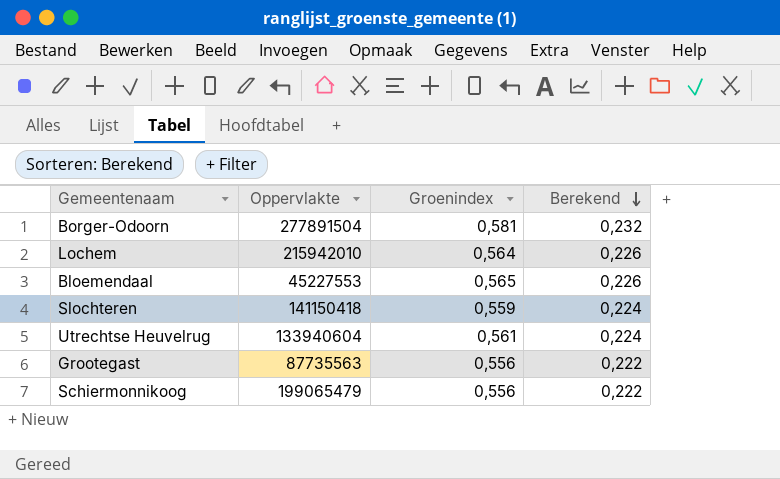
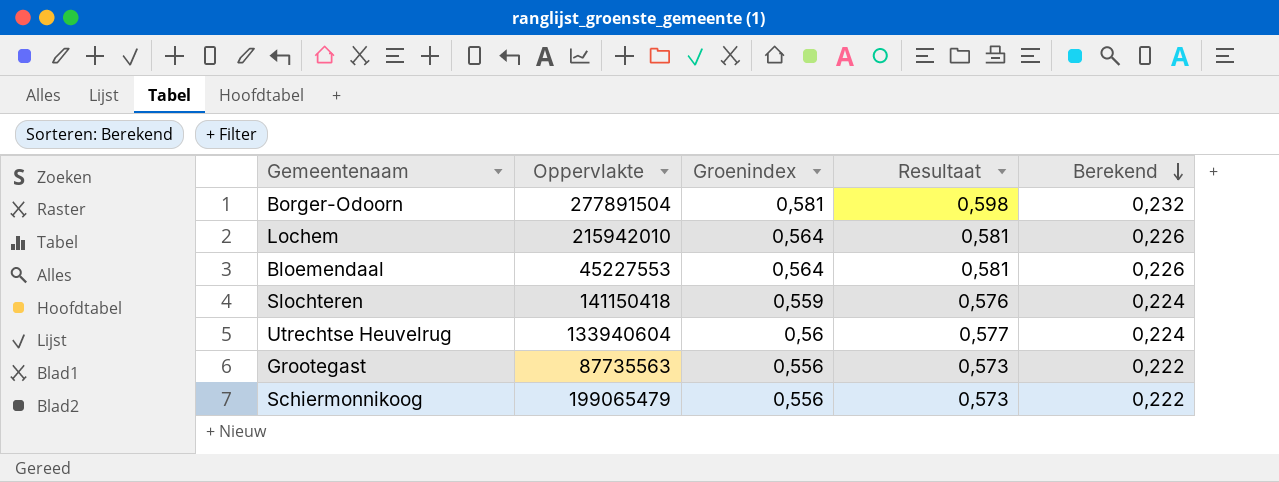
column Resultaat | formula: none -> [Groenindex] * 1,03
Bloemendaal | Groenindex: 0,565 -> 0,564
Utrechtse Heuvelrug | Groenindex: 0,561 -> 0,56

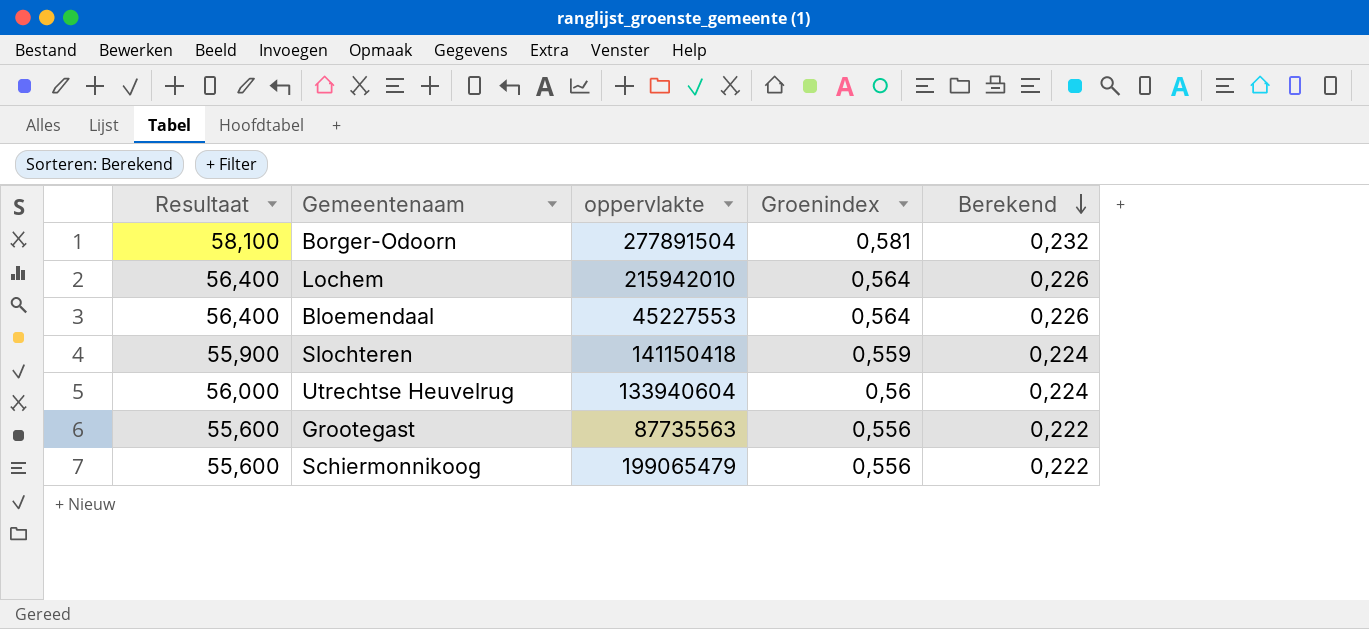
column Resultaat | formula: [Groenindex] * 1,03 -> [Groenindex] * 100
column Resultaat | position: 4 -> 1
column name: Oppervlakte -> oppervlakte

